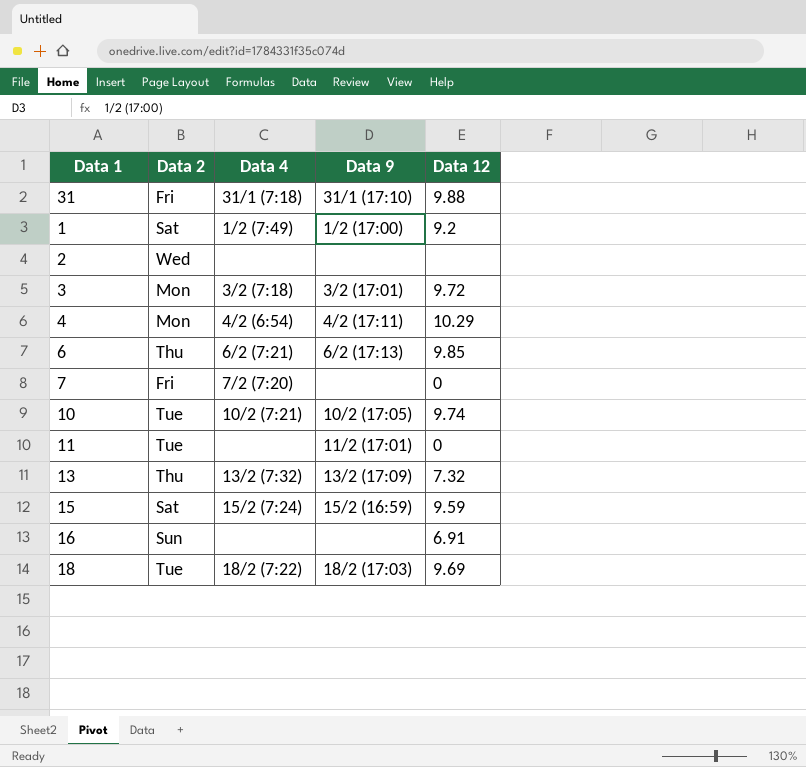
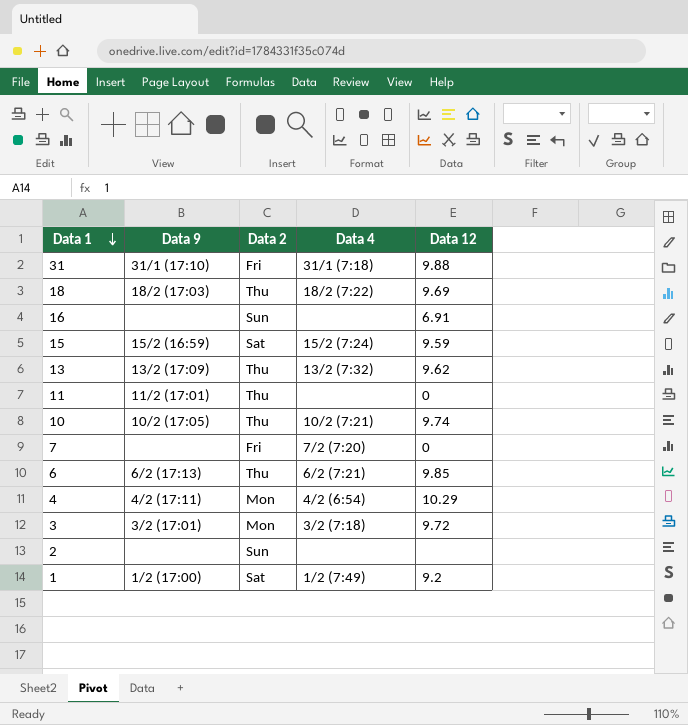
row order: none -> Data 1 descending
column Data 9 | position: 4 -> 2
18 | Data 2: Tue -> Thu
13 | Data 12: 7.32 -> 9.62
11 | Data 2: Tue -> Thu
10 | Data 2: Tue -> Thu
2 | Data 2: Wed -> Sun

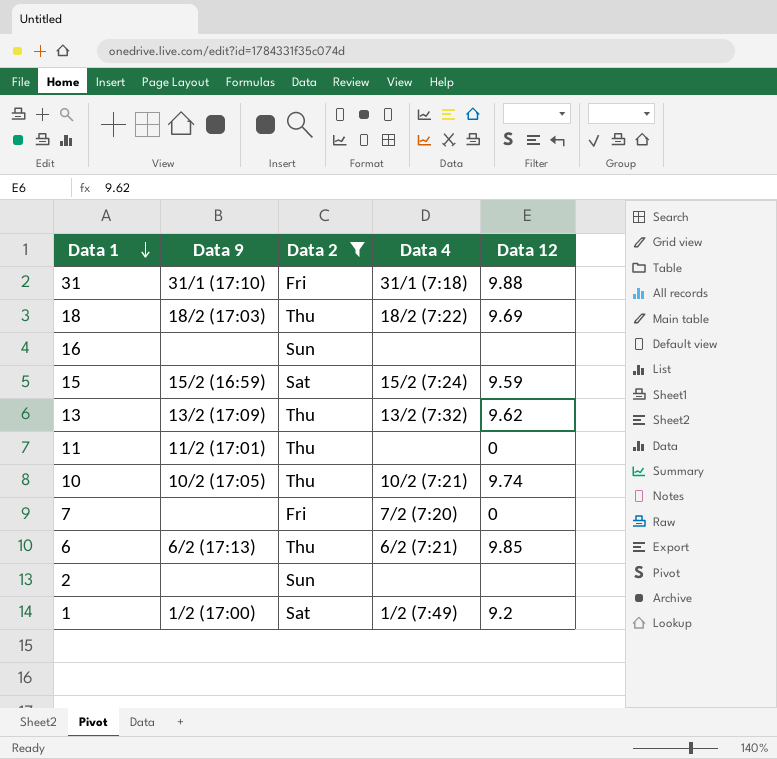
filter: none -> Data 2 != Mon
16 | Data 12: 6.91 -> none

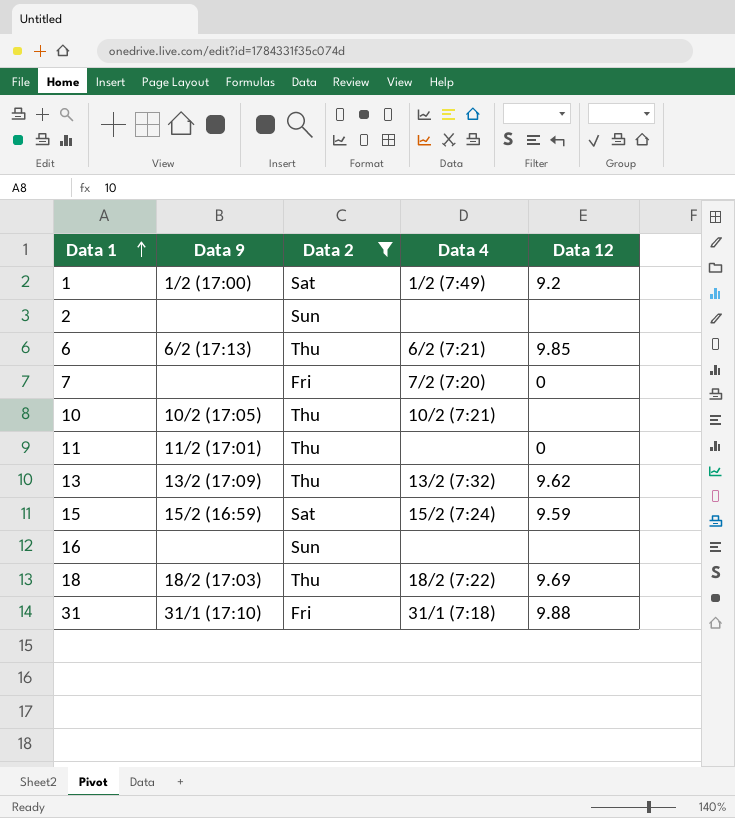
row order: Data 1 descending -> Data 1 ascending
10 | Data 12: 9.74 -> none

